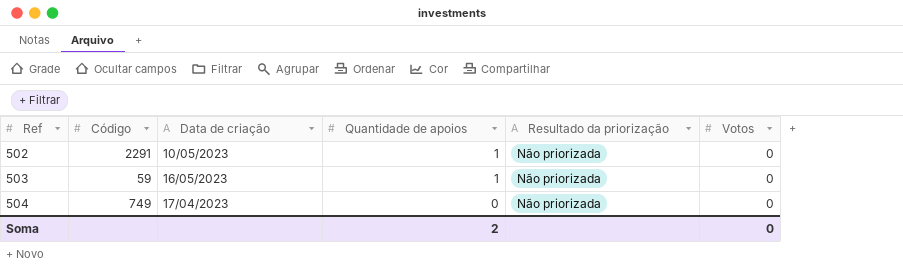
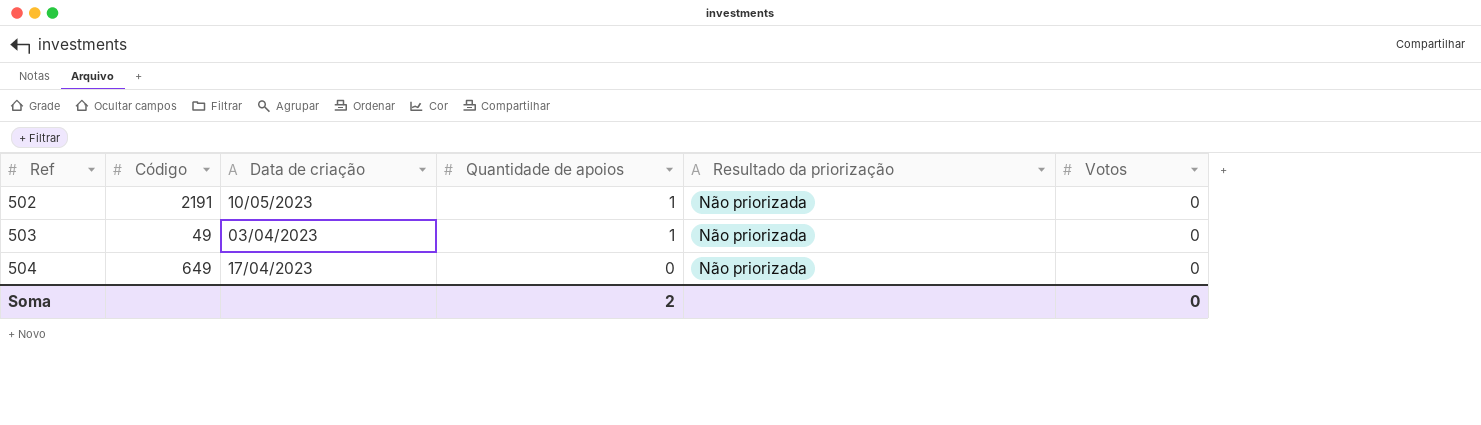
502 | Código: 2291 -> 2191
503 | Código: 59 -> 49
503 | Data de criação: 16/05/2023 -> 03/04/2023
504 | Código: 749 -> 649

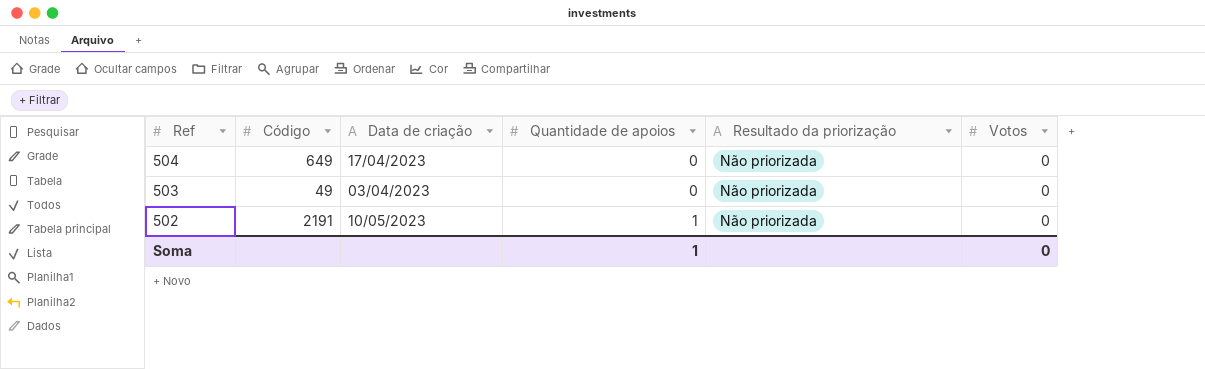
row order: Ref ascending -> Ref descending
503 | Quantidade de apoios: 1 -> 0
Soma | Quantidade de apoios: 2 -> 1

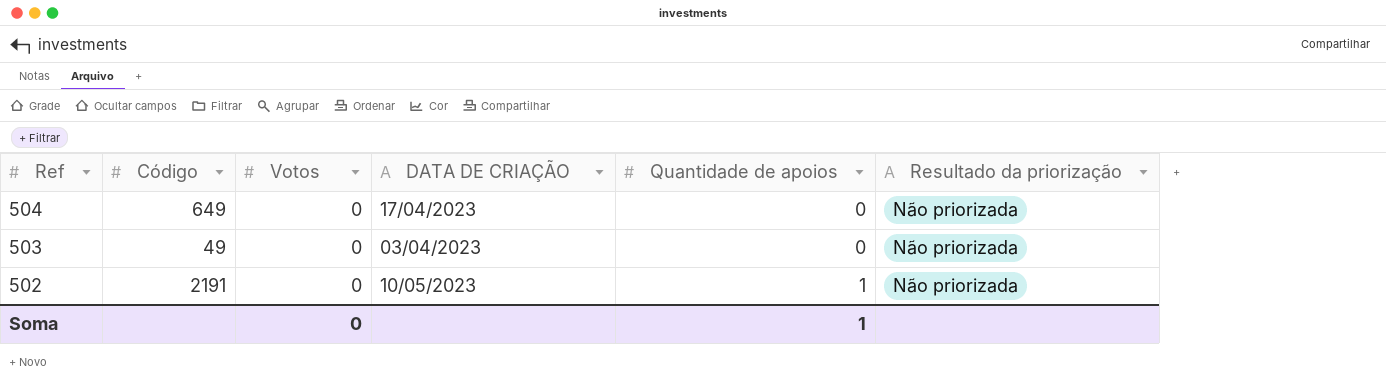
column Votos | position: 6 -> 3
column name: Data de criação -> DATA DE CRIAÇÃO

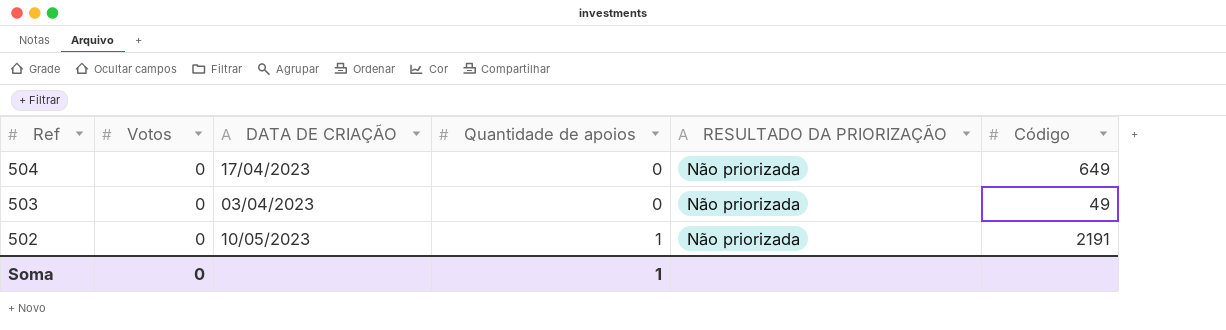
column name: Resultado da priorização -> RESULTADO DA PRIORIZAÇÃO
column Código | position: 2 -> 6

